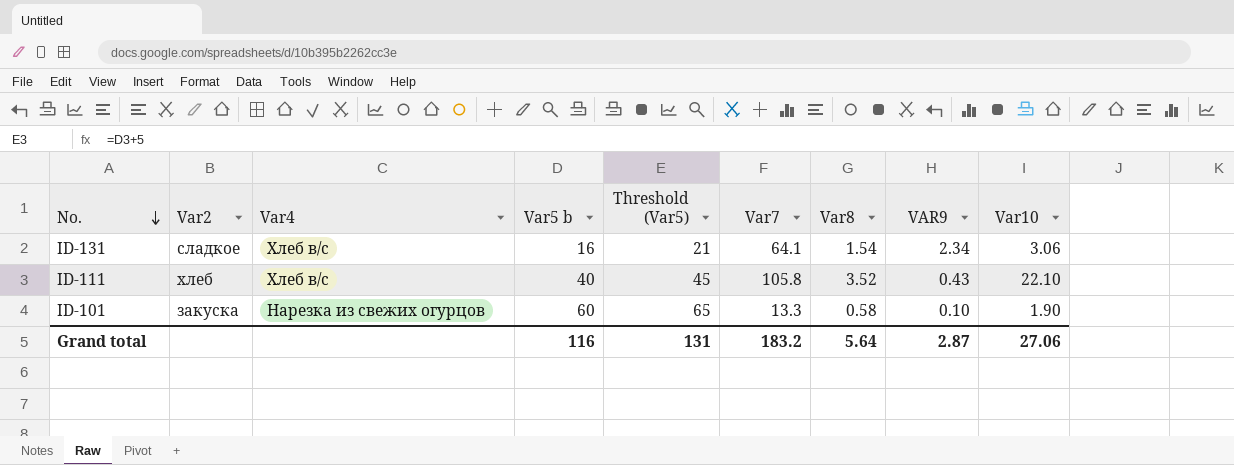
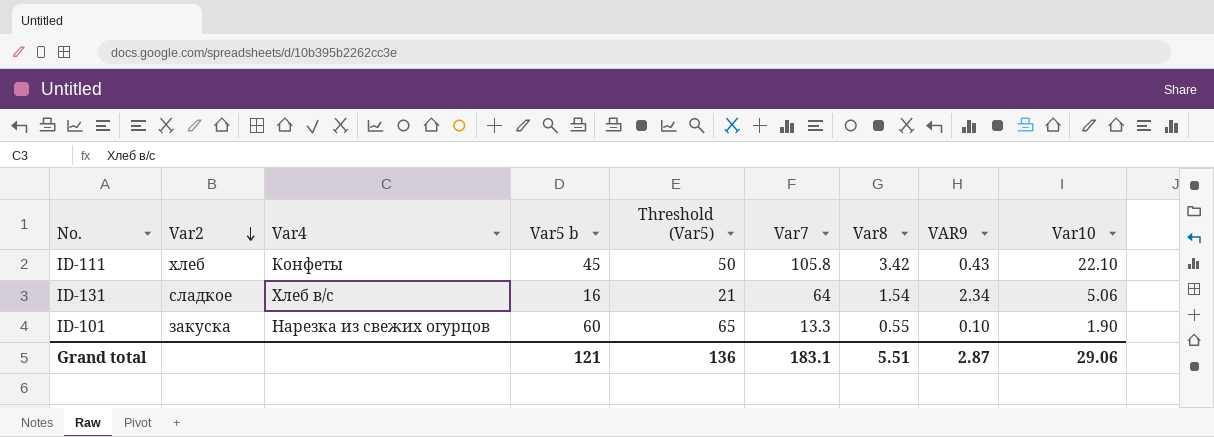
row order: No. descending -> Var2 descending
ID-111 | Var4: Хлеб в/с -> Конфеты
ID-111 | Var5 b: 40 -> 45
ID-111 | Threshold (Var5): 45 -> 50
ID-111 | Var8: 3.52 -> 3.42
ID-131 | Var7: 64.1 -> 64
ID-131 | Var10: 3.06 -> 5.06
ID-101 | Var8: 0.58 -> 0.55
Grand total | Var5 b: 116 -> 121
Grand total | Threshold (Var5): 131 -> 136
Grand total | Var7: 183.2 -> 183.1
Grand total | Var8: 5.64 -> 5.51
Grand total | Var10: 27.06 -> 29.06

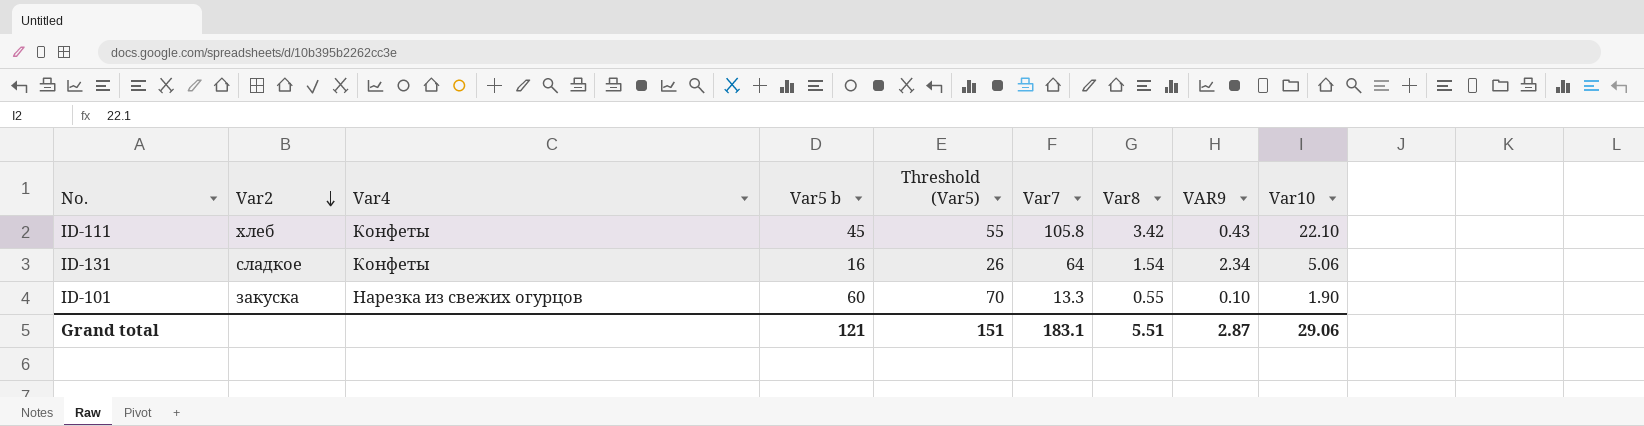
column Threshold (Var5) | formula: [Var5 b] + 5 -> [Var5 b] + 10
ID-131 | Var4: Хлеб в/с -> Конфеты
Grand total | Threshold (Var5): 136 -> 151

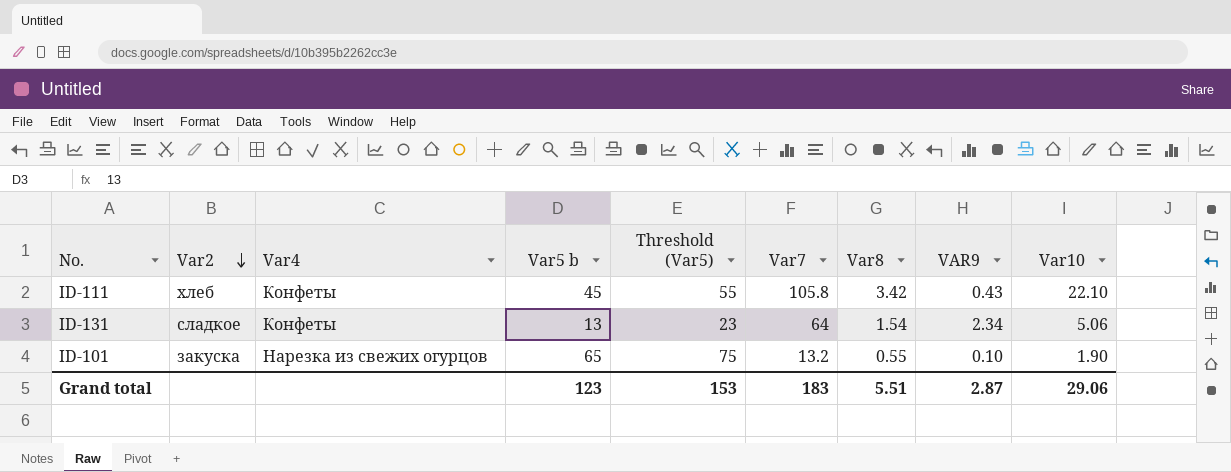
ID-131 | Var5 b: 16 -> 13
ID-131 | Threshold (Var5): 26 -> 23
ID-101 | Var5 b: 60 -> 65
ID-101 | Threshold (Var5): 70 -> 75
ID-101 | Var7: 13.3 -> 13.2
Grand total | Var5 b: 121 -> 123
Grand total | Threshold (Var5): 151 -> 153
Grand total | Var7: 183.1 -> 183

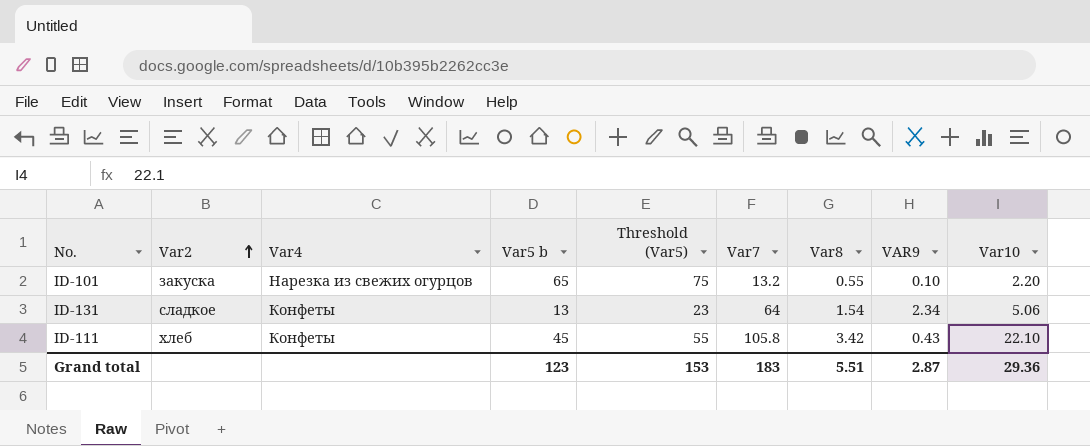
row order: Var2 descending -> Var2 ascending
ID-101 | Var10: 1.90 -> 2.20
Grand total | Var10: 29.06 -> 29.36

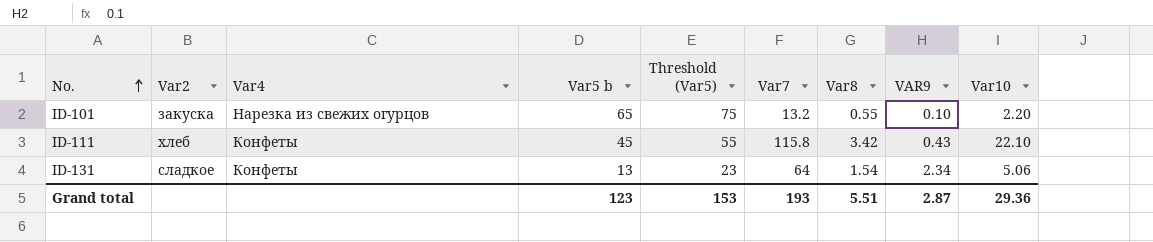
row order: Var2 ascending -> No. ascending
ID-111 | Var7: 105.8 -> 115.8
Grand total | Var7: 183 -> 193

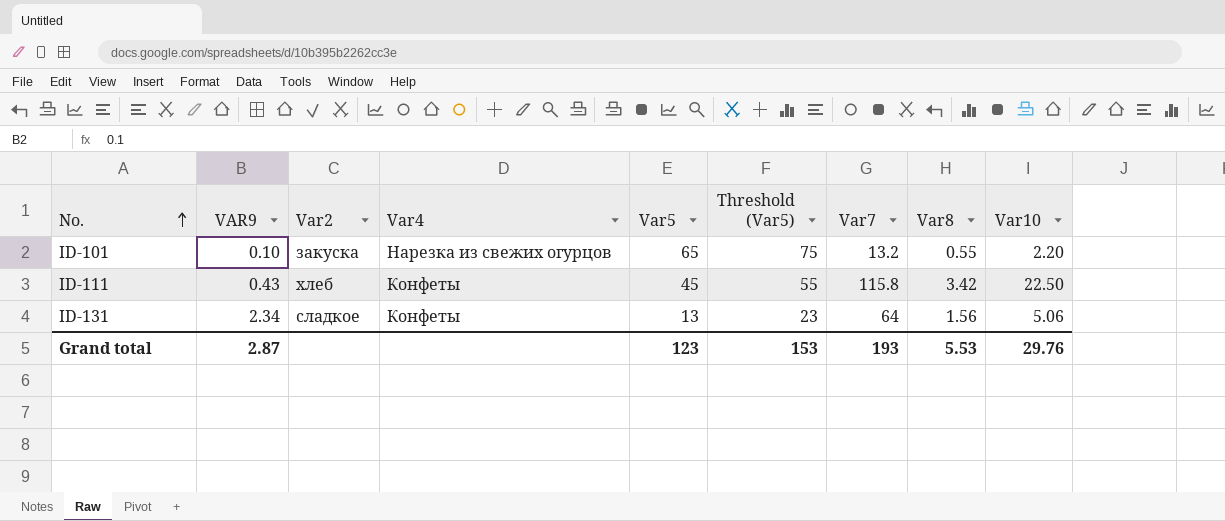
column VAR9 | position: 8 -> 2
column name: Var5 b -> Var5
ID-111 | Var10: 22.10 -> 22.50
ID-131 | Var8: 1.54 -> 1.56
Grand total | Var8: 5.51 -> 5.53
Grand total | Var10: 29.36 -> 29.76

